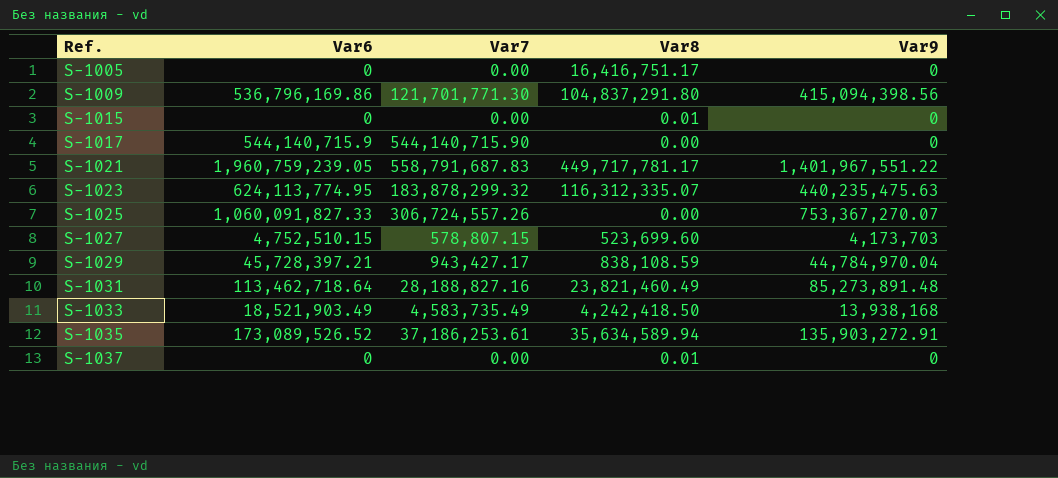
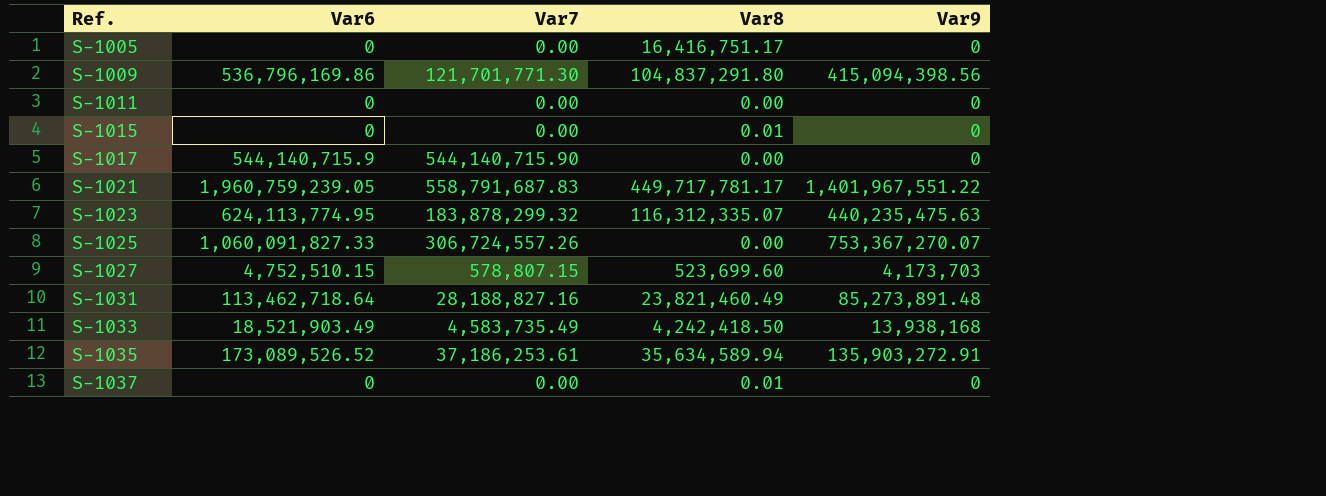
row S-1029: 45,728,397.21 | 943,427.17 | 838,108.59 | 44,784,970.04 -> none
row S-1011: none -> 0 | 0.00 | 0.00 | 0

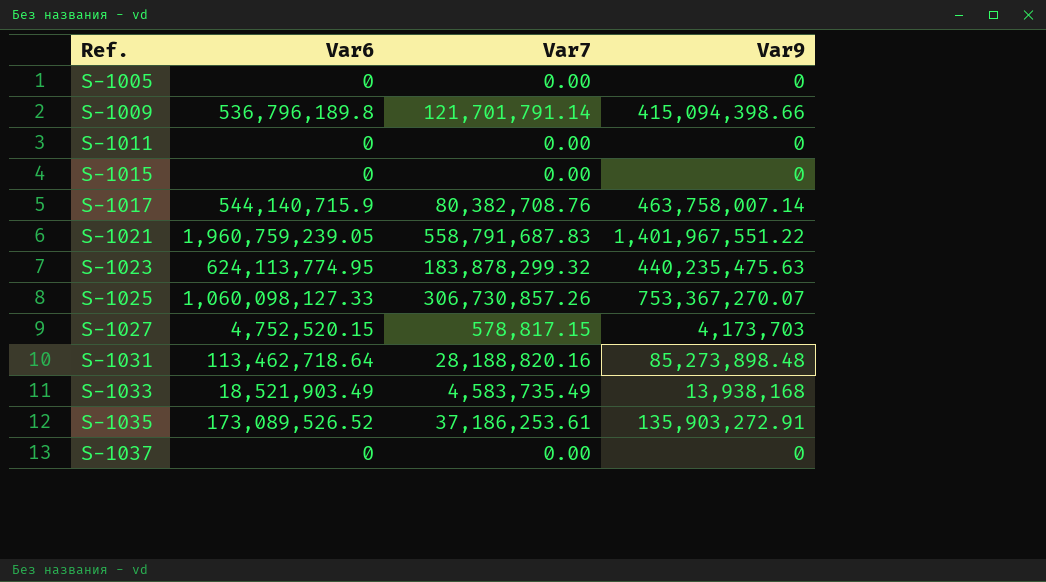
column Var8 | position: 4 -> none
S-1009 | Var6: 536,796,169.86 -> 536,796,189.8
S-1009 | Var7: 121,701,771.30 -> 121,701,791.14
S-1009 | Var9: 415,094,398.56 -> 415,094,398.66
S-1017 | Var7: 544,140,715.90 -> 80,382,708.76
S-1017 | Var9: 0 -> 463,758,007.14
S-1025 | Var6: 1,060,091,827.33 -> 1,060,098,127.33
S-1025 | Var7: 306,724,557.26 -> 306,730,857.26
S-1027 | Var6: 4,752,510.15 -> 4,752,520.15
S-1027 | Var7: 578,807.15 -> 578,817.15
S-1031 | Var7: 28,188,827.16 -> 28,188,820.16
S-1031 | Var9: 85,273,891.48 -> 85,273,898.48

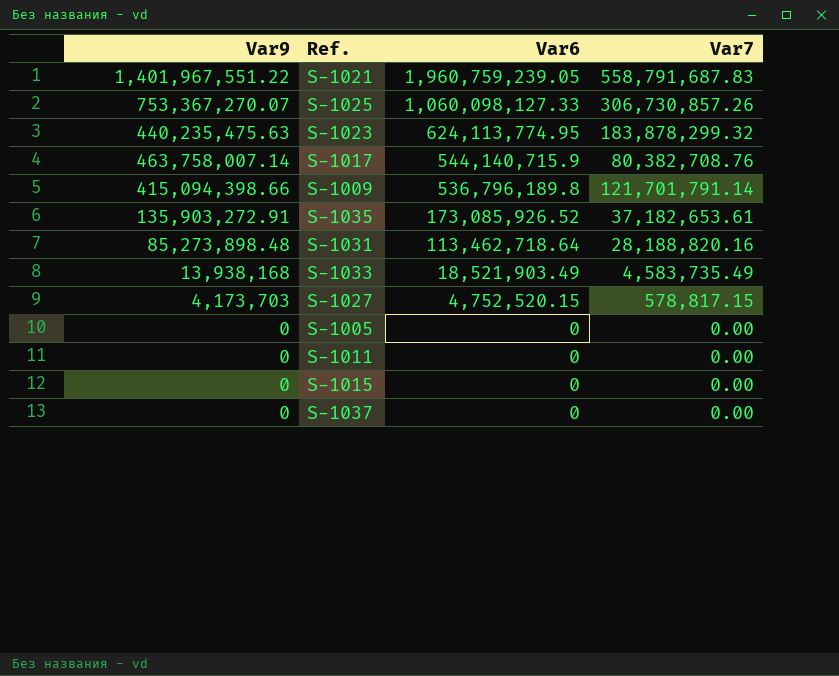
row order: Ref. ascending -> Var6 descending
column Var9 | position: 4 -> 1
S-1035 | Var6: 173,089,526.52 -> 173,085,926.52
S-1035 | Var7: 37,186,253.61 -> 37,182,653.61

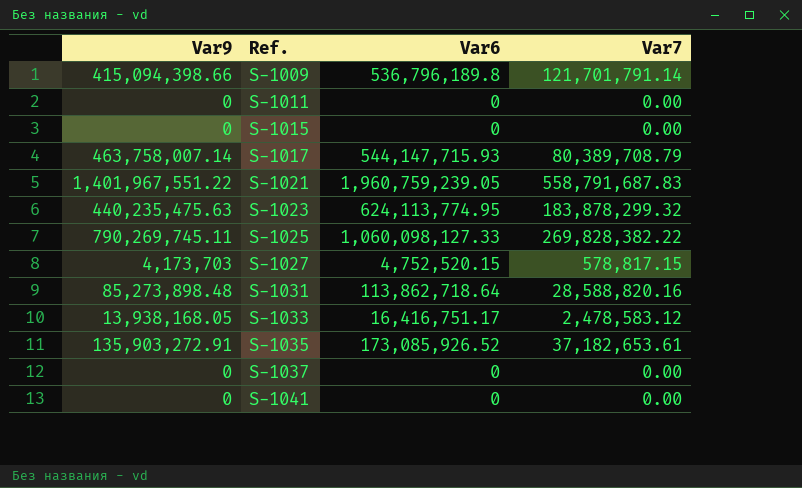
row order: Var6 descending -> Ref. ascending
row S-1005: 0 | 0 | 0.00 -> none
S-1017 | Var6: 544,140,715.9 -> 544,147,715.93
S-1017 | Var7: 80,382,708.76 -> 80,389,708.79
S-1025 | Var9: 753,367,270.07 -> 790,269,745.11
S-1025 | Var7: 306,730,857.26 -> 269,828,382.22
S-1031 | Var6: 113,462,718.64 -> 113,862,718.64
S-1031 | Var7: 28,188,820.16 -> 28,588,820.16
S-1033 | Var9: 13,938,168 -> 13,938,168.05
S-1033 | Var6: 18,521,903.49 -> 16,416,751.17
S-1033 | Var7: 4,583,735.49 -> 2,478,583.12
row S-1041: none -> 0 | 0 | 0.00

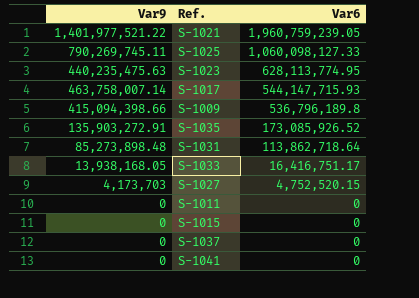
row order: Ref. ascending -> Var6 descending
column Var7 | formula: [Var6] - [Var9] -> none
S-1021 | Var9: 1,401,967,551.22 -> 1,401,977,521.22
S-1023 | Var6: 624,113,774.95 -> 628,113,774.95

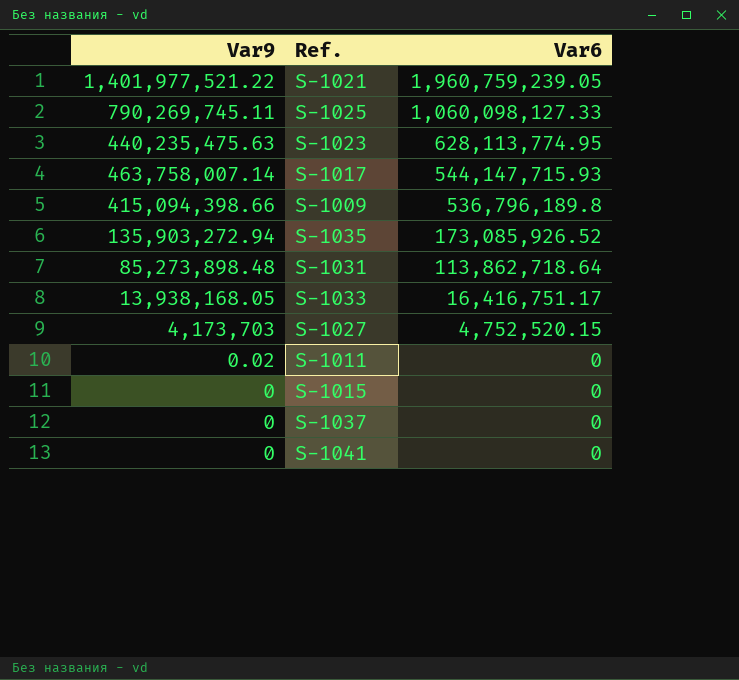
S-1035 | Var9: 135,903,272.91 -> 135,903,272.94
S-1011 | Var9: 0 -> 0.02

